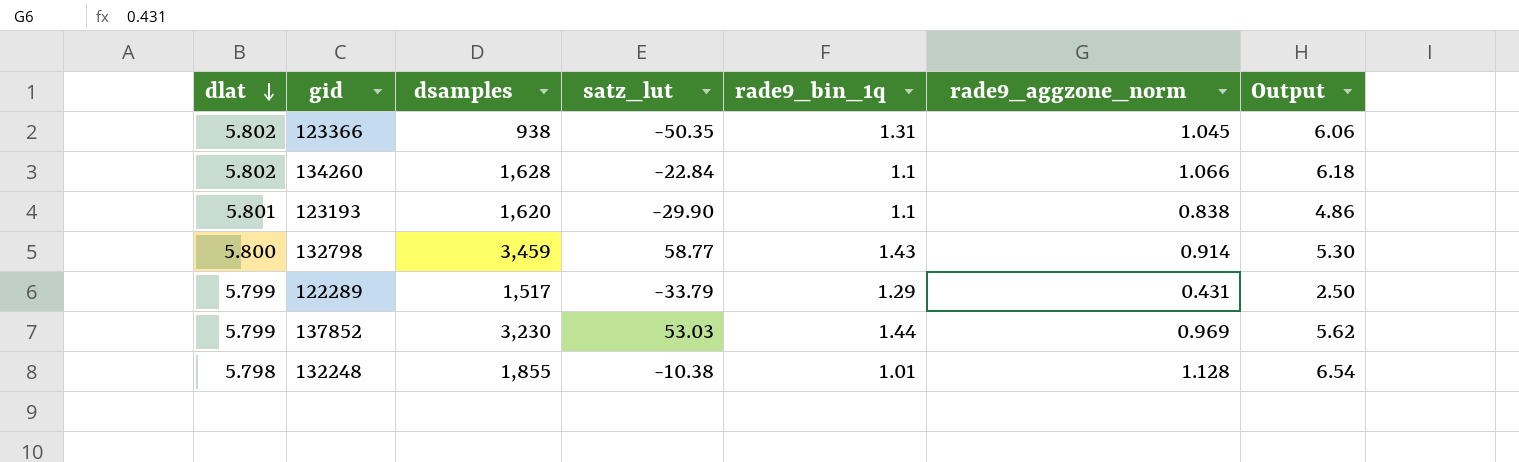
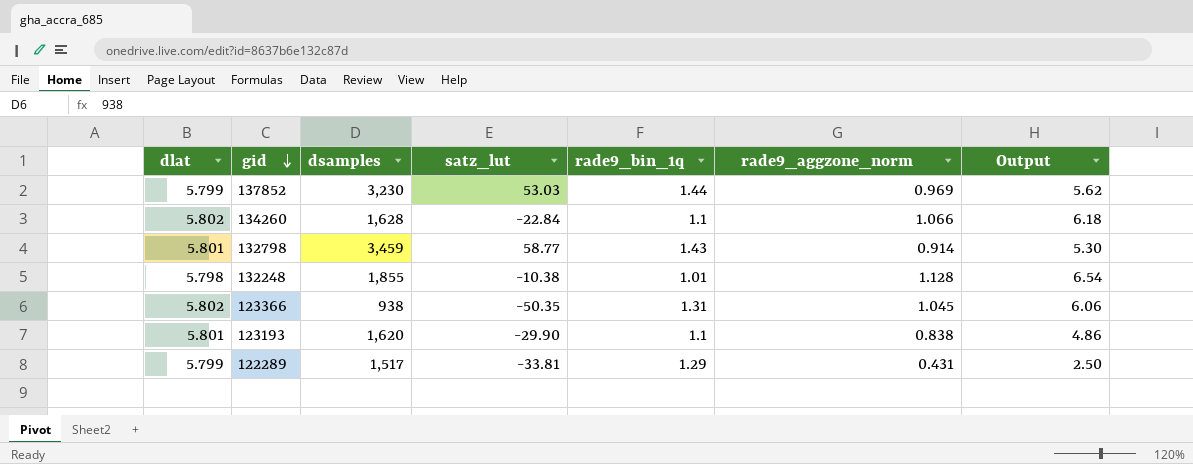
row order: dlat descending -> gid descending
132798 | dlat: 5.800 -> 5.801
122289 | satz_lut: -33.79 -> -33.81

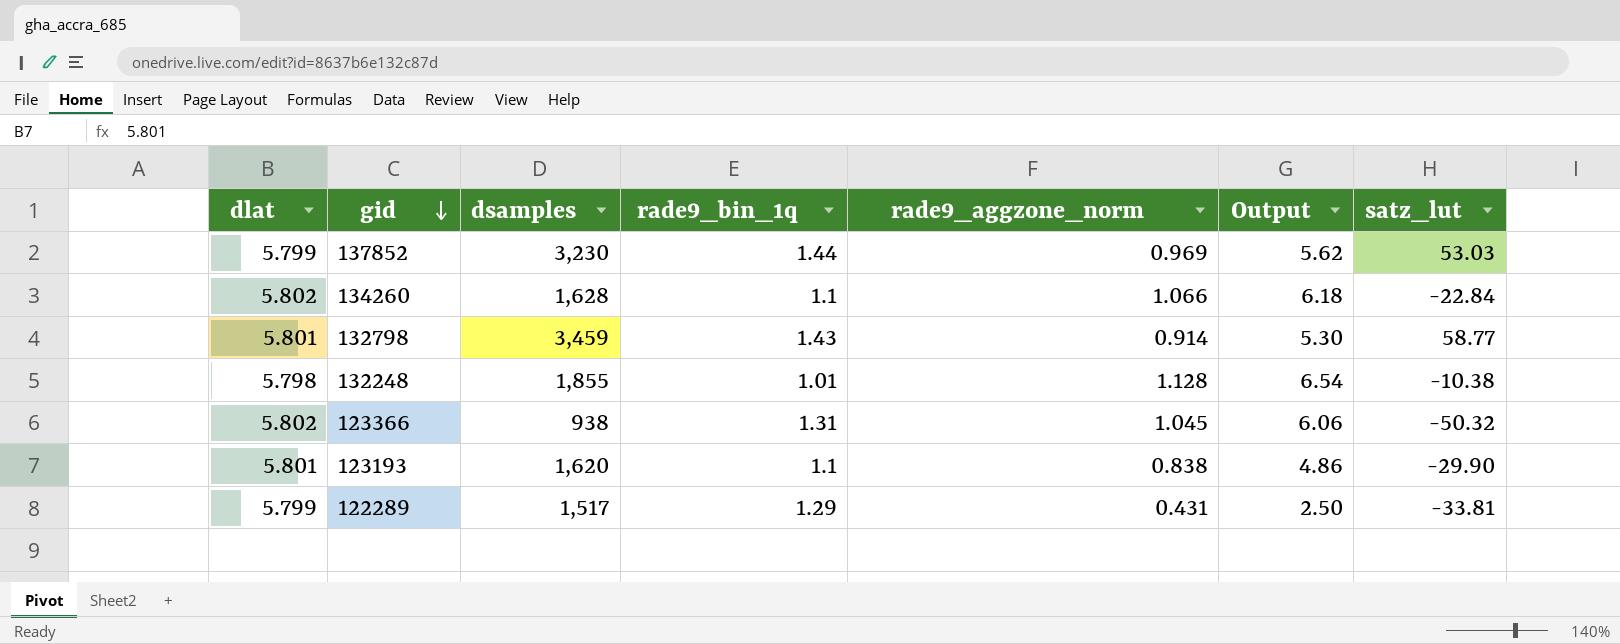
column satz_lut | position: 4 -> 7
123366 | satz_lut: -50.35 -> -50.32

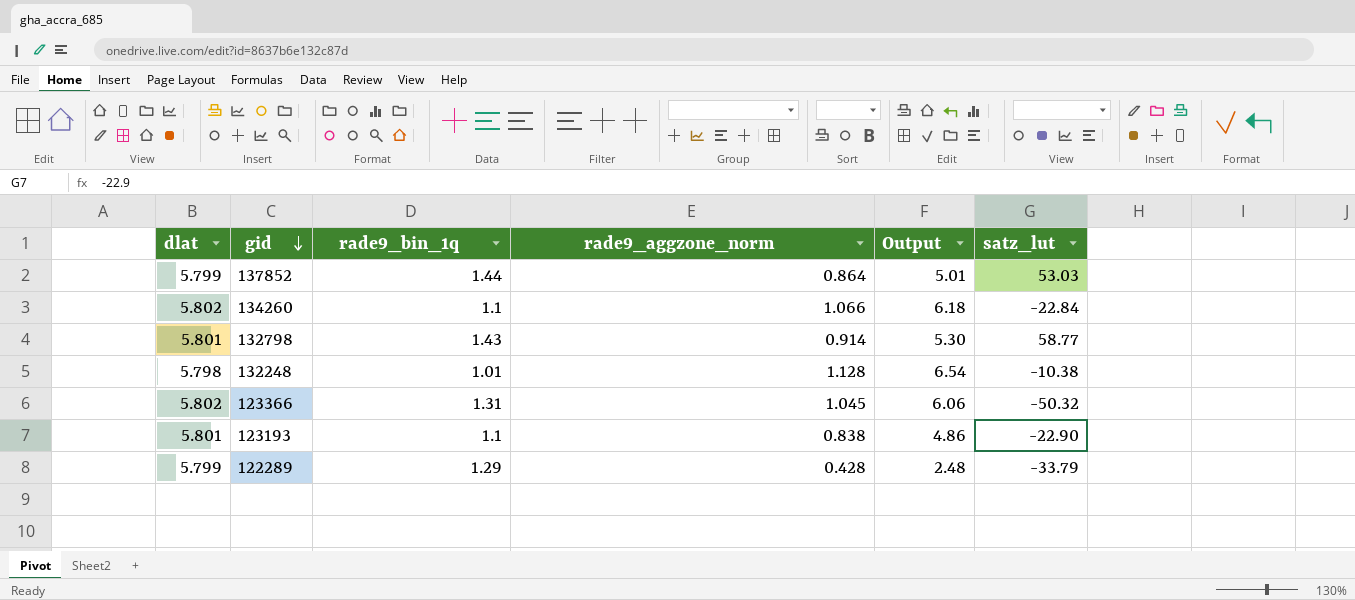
column dsamples | position: 3 -> none
137852 | rade9_aggzone_norm: 0.969 -> 0.864
137852 | Output: 5.62 -> 5.01
123193 | satz_lut: -29.90 -> -22.90
122289 | rade9_aggzone_norm: 0.431 -> 0.428
122289 | Output: 2.50 -> 2.48
122289 | satz_lut: -33.81 -> -33.79

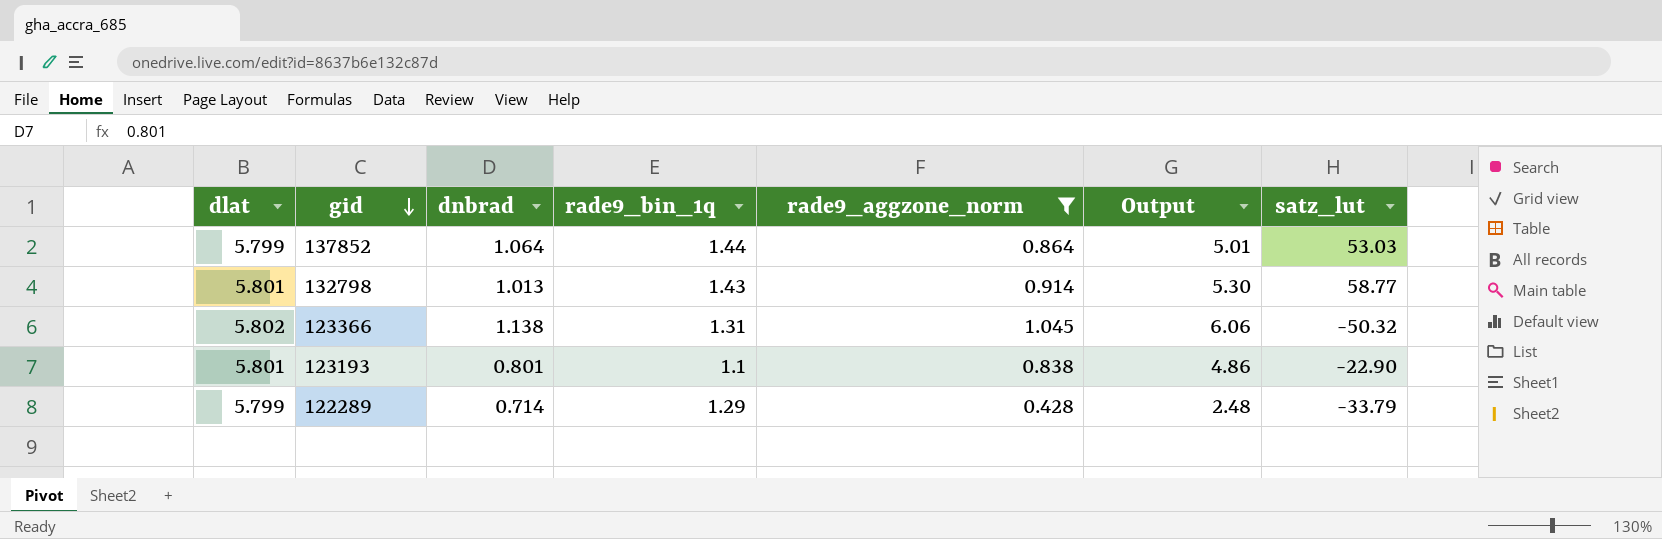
filter: none -> rade9_aggzone_norm <= 1.045
column dnbrad | position: none -> 3

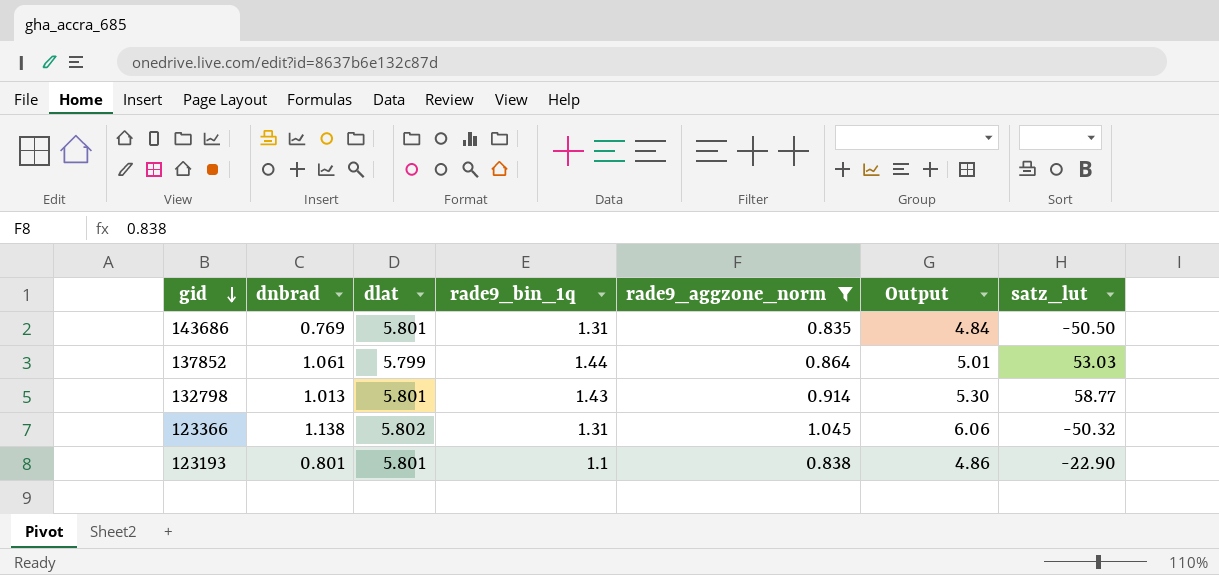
column dlat | position: 1 -> 3
row 122289: 5.799 | 0.714 | 1.29 | 0.428 | 2.48 | -33.79 -> none
row 143686: none -> 0.769 | 5.801 | 1.31 | 0.835 | 4.84 | -50.50
137852 | dnbrad: 1.064 -> 1.061

